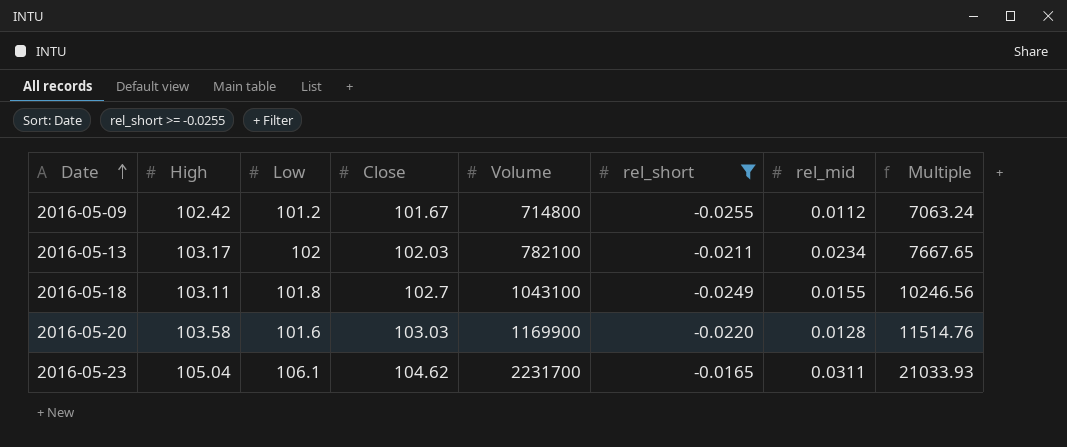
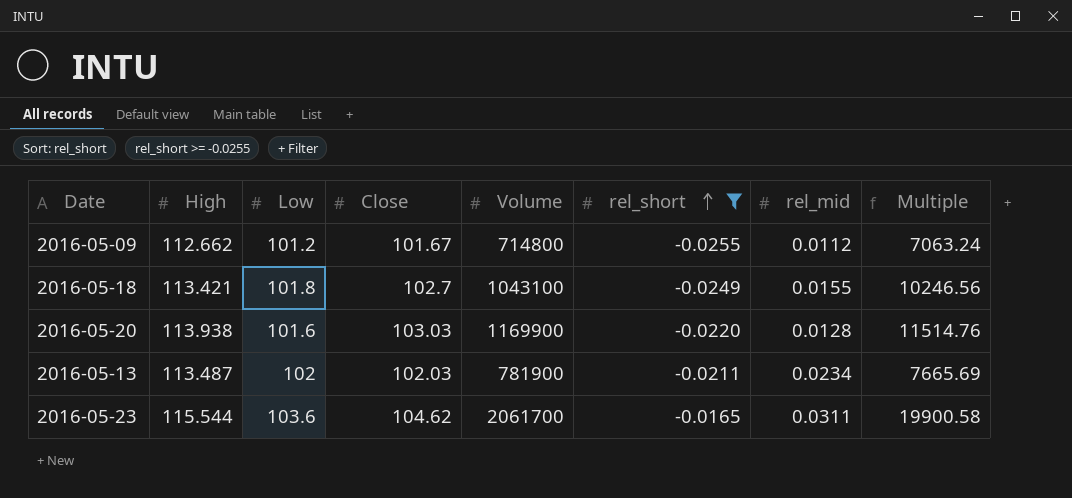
row order: Date ascending -> rel_short ascending
2016-05-09 | High: 102.42 -> 112.662
2016-05-18 | High: 103.11 -> 113.421
2016-05-20 | High: 103.58 -> 113.938
2016-05-13 | High: 103.17 -> 113.487
2016-05-13 | Volume: 782100 -> 781900
2016-05-13 | Multiple: 7667.65 -> 7665.69
2016-05-23 | High: 105.04 -> 115.544
2016-05-23 | Low: 106.1 -> 103.6
2016-05-23 | Volume: 2231700 -> 2061700
2016-05-23 | Multiple: 21033.93 -> 19900.58

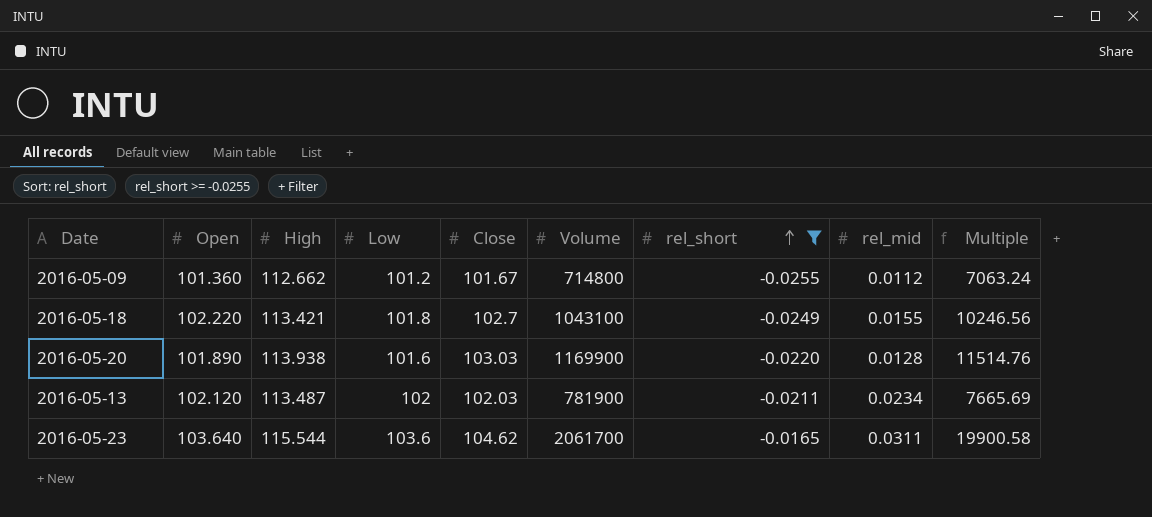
column Open | position: none -> 2

